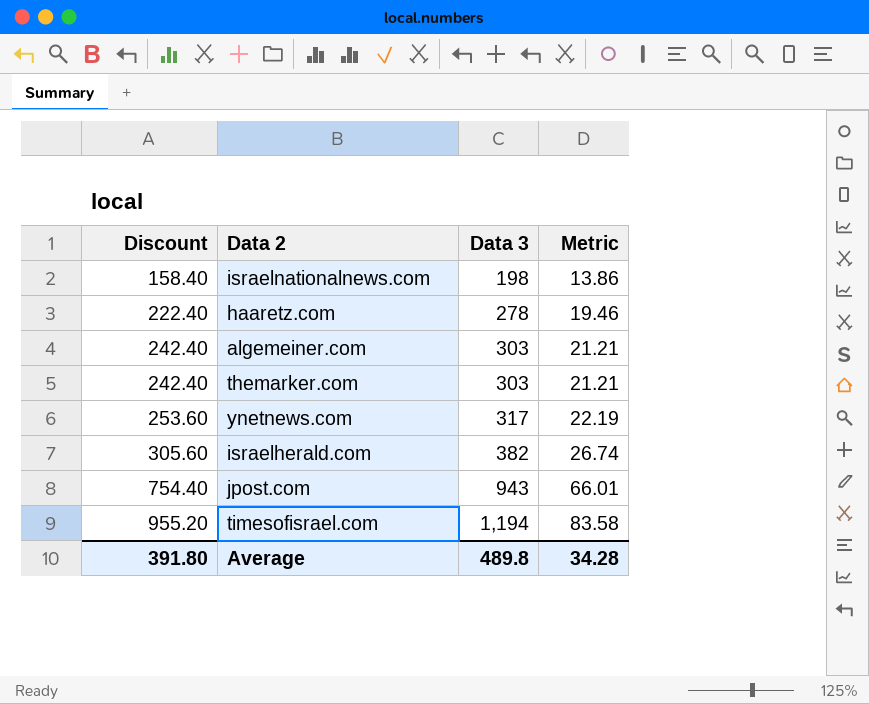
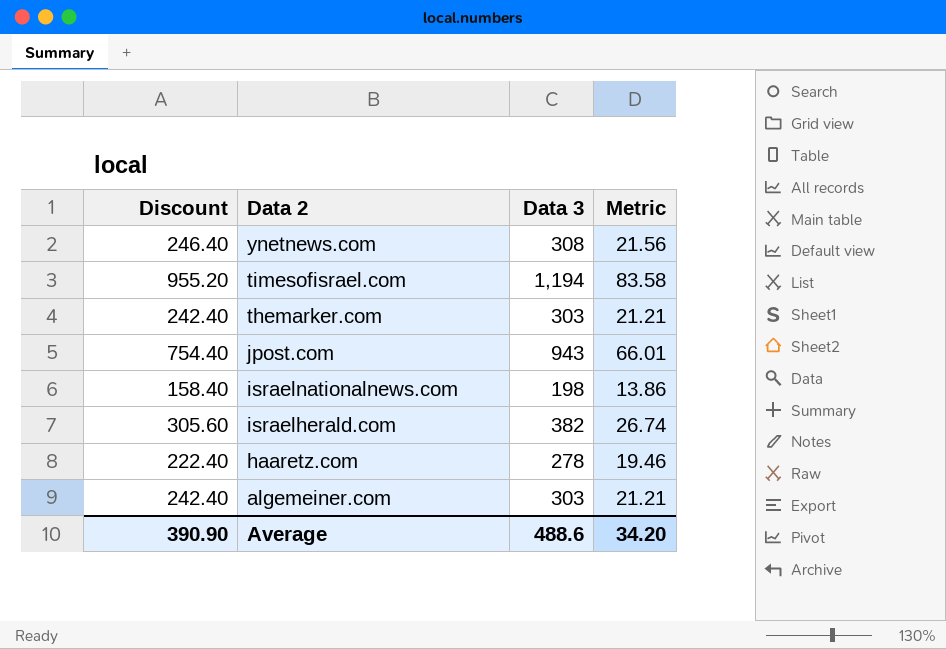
row order: Discount ascending -> Data 2 descending
ynetnews.com | Discount: 253.60 -> 246.40
ynetnews.com | Data 3: 317 -> 308
ynetnews.com | Metric: 22.19 -> 21.56
Average | Discount: 391.80 -> 390.90
Average | Data 3: 489.8 -> 488.6
Average | Metric: 34.28 -> 34.20

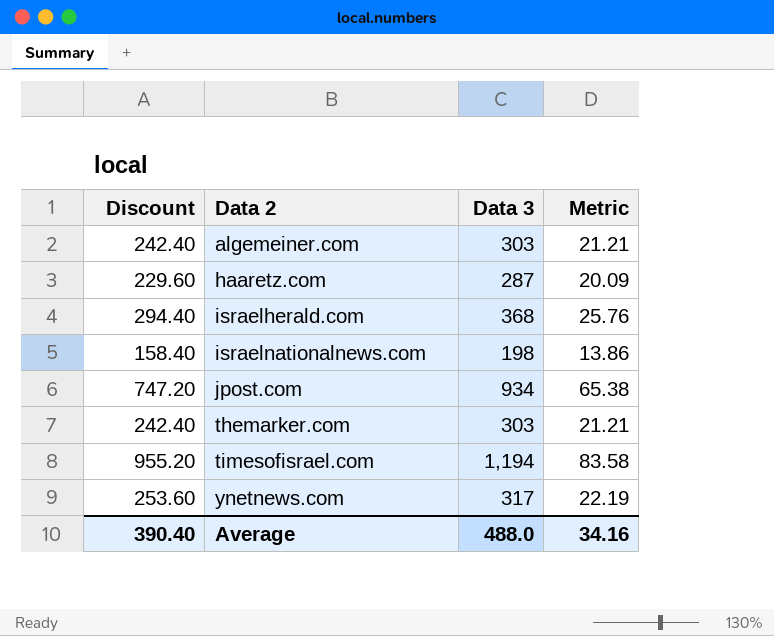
row order: Data 2 descending -> Data 2 ascending
haaretz.com | Discount: 222.40 -> 229.60
haaretz.com | Data 3: 278 -> 287
haaretz.com | Metric: 19.46 -> 20.09
israelherald.com | Discount: 305.60 -> 294.40
israelherald.com | Data 3: 382 -> 368
israelherald.com | Metric: 26.74 -> 25.76
jpost.com | Discount: 754.40 -> 747.20
jpost.com | Data 3: 943 -> 934
jpost.com | Metric: 66.01 -> 65.38
ynetnews.com | Discount: 246.40 -> 253.60
ynetnews.com | Data 3: 308 -> 317
ynetnews.com | Metric: 21.56 -> 22.19
Average | Discount: 390.90 -> 390.40
Average | Data 3: 488.6 -> 488.0
Average | Metric: 34.20 -> 34.16

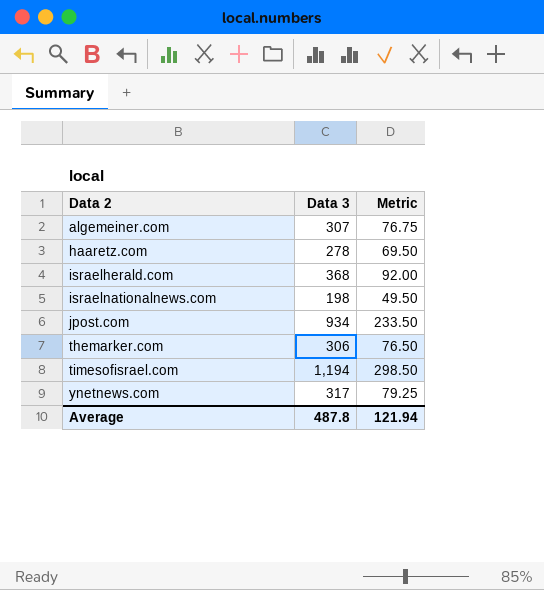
column Discount | formula: [Data 3] * 0.8 -> none
column Metric | formula: [Data 3] * 0.07 -> [Data 3] * 0.25
algemeiner.com | Data 3: 303 -> 307
haaretz.com | Data 3: 287 -> 278
themarker.com | Data 3: 303 -> 306
Average | Data 3: 488.0 -> 487.8
Average | Metric: 34.16 -> 121.94

